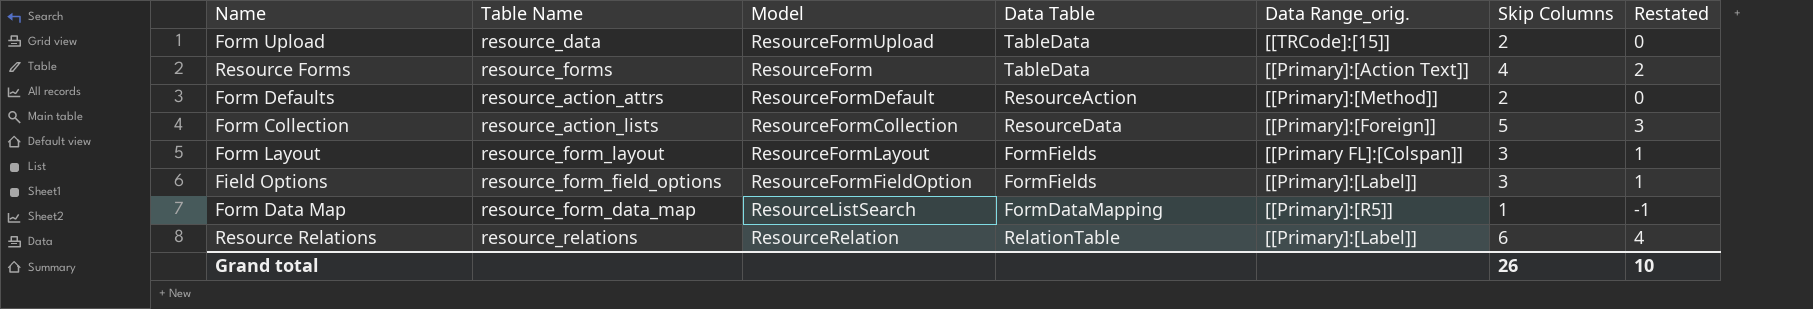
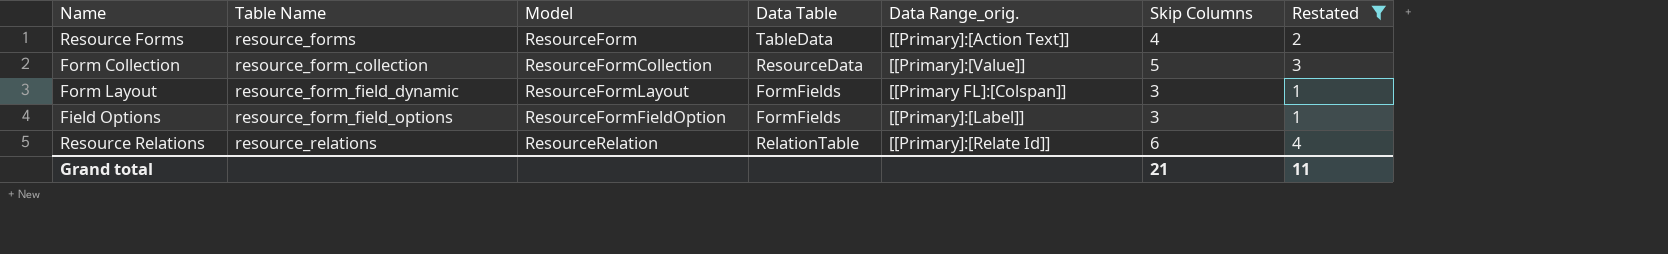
filter: none -> Restated >= 1
Form Collection | Table Name: resource_action_lists -> resource_form_collection
Form Collection | Data Range_orig.: [[Primary]:[Foreign]] -> [[Primary]:[Value]]
Form Layout | Table Name: resource_form_layout -> resource_form_field_dynamic
Resource Relations | Data Range_orig.: [[Primary]:[Label]] -> [[Primary]:[Relate Id]]
Grand total | Skip Columns: 26 -> 21
Grand total | Restated: 10 -> 11

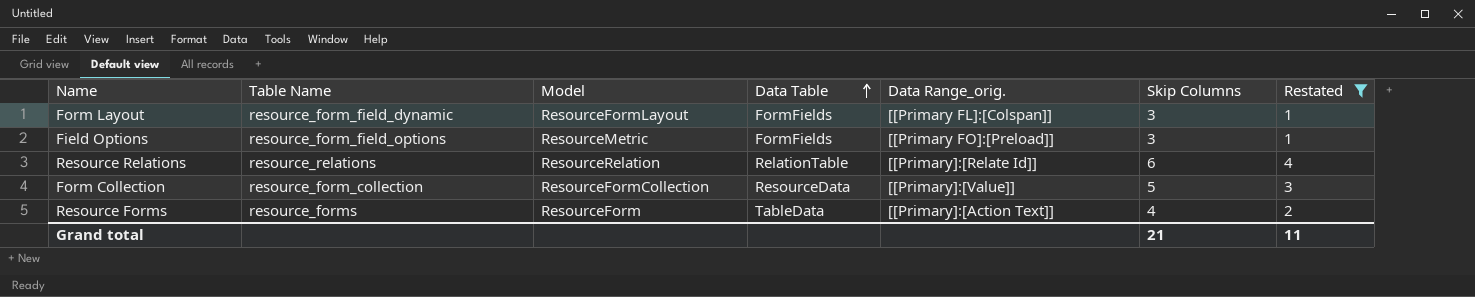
row order: none -> Data Table ascending
Field Options | Model: ResourceFormFieldOption -> ResourceMetric
Field Options | Data Range_orig.: [[Primary]:[Label]] -> [[Primary FO]:[Preload]]

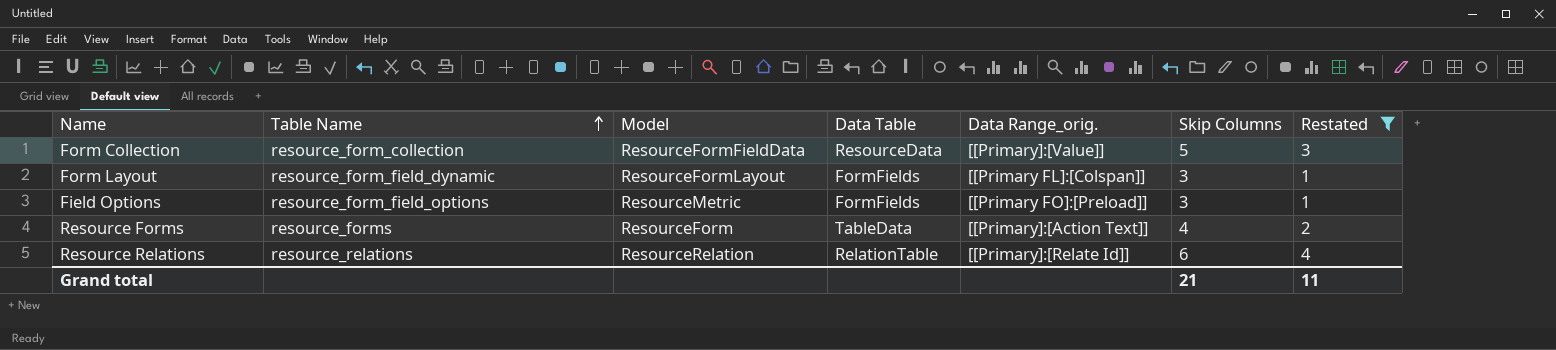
row order: Data Table ascending -> Table Name ascending
Form Collection | Model: ResourceFormCollection -> ResourceFormFieldData

